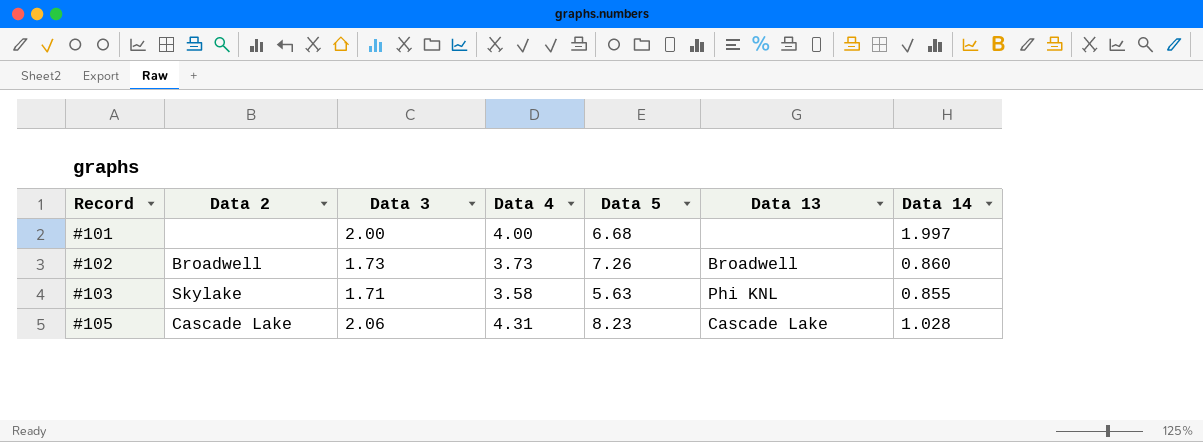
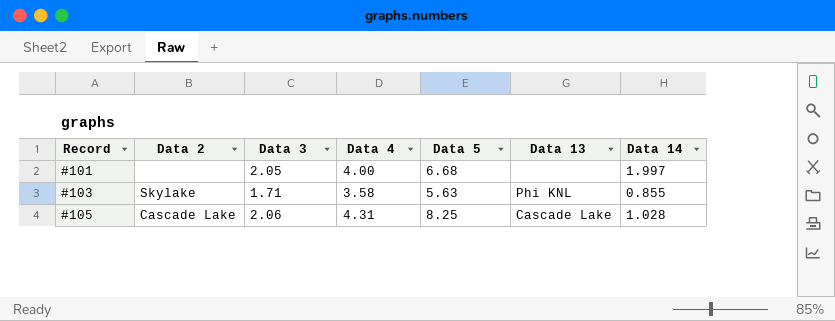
row #102: Broadwell | 1.73 | 3.73 | 7.26 | Broadwell | 0.860 -> none
#101 | Data 3: 2.00 -> 2.05
#105 | Data 5: 8.23 -> 8.25

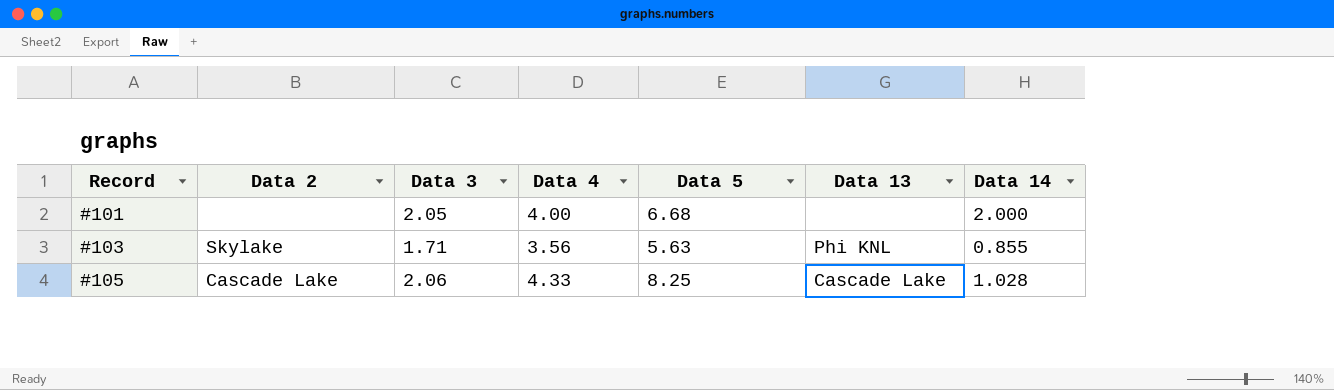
#101 | Data 14: 1.997 -> 2.000
#103 | Data 4: 3.58 -> 3.56
#105 | Data 4: 4.31 -> 4.33

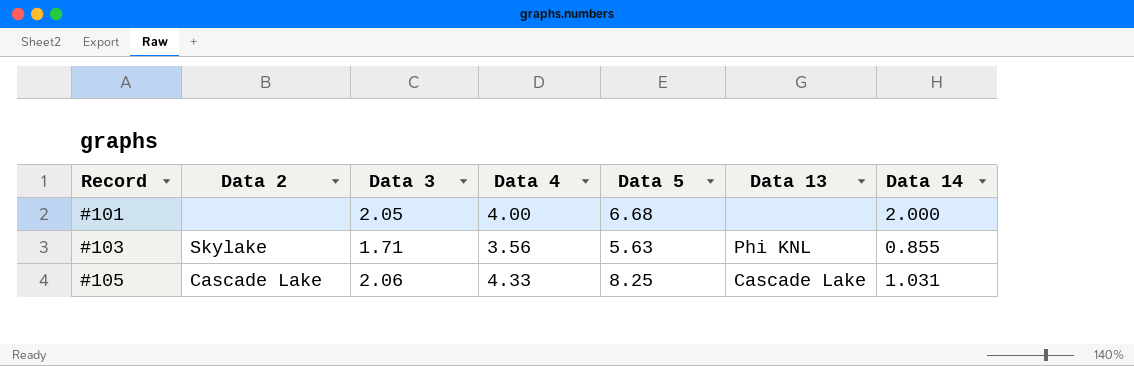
#105 | Data 14: 1.028 -> 1.031

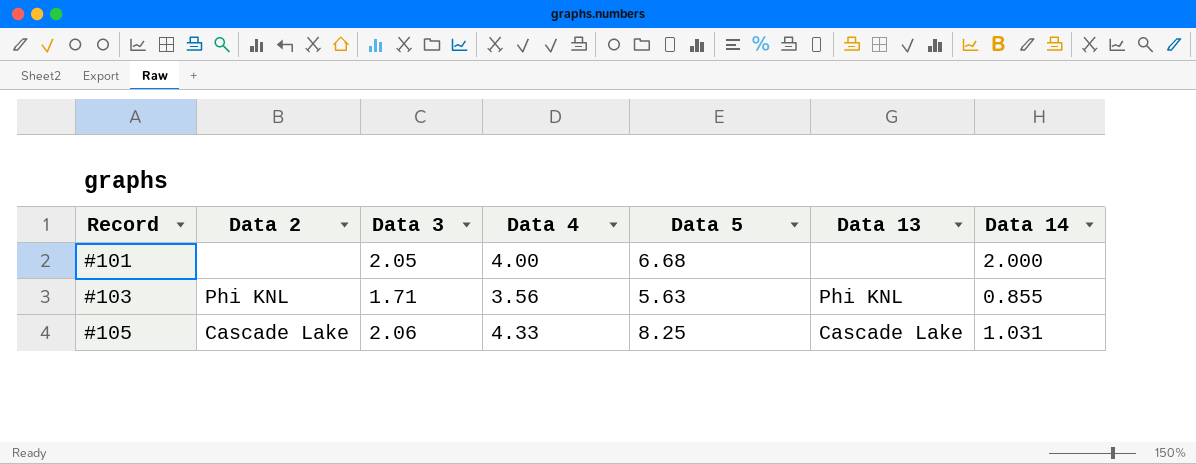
#103 | Data 2: Skylake -> Phi KNL

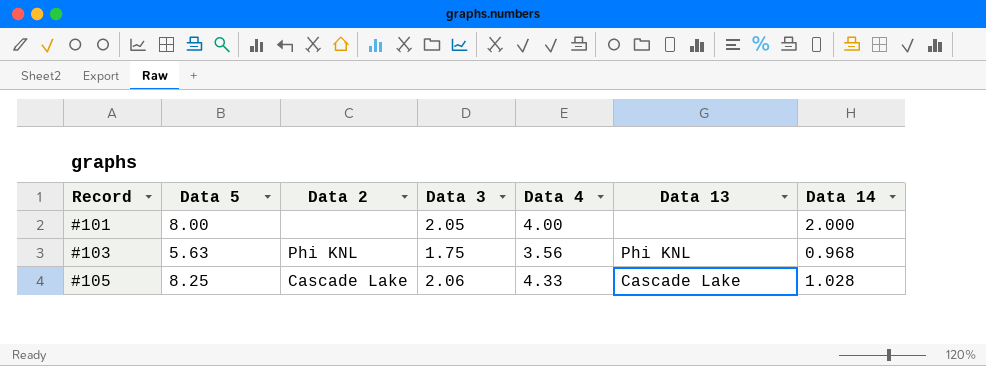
column Data 5 | position: 5 -> 2
#101 | Data 5: 6.68 -> 8.00
#103 | Data 3: 1.71 -> 1.75
#103 | Data 14: 0.855 -> 0.968
#105 | Data 14: 1.031 -> 1.028

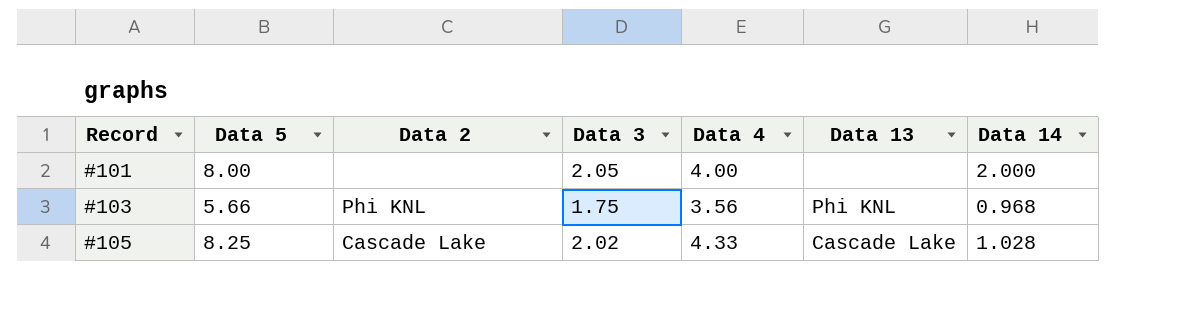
#103 | Data 5: 5.63 -> 5.66
#105 | Data 3: 2.06 -> 2.02

